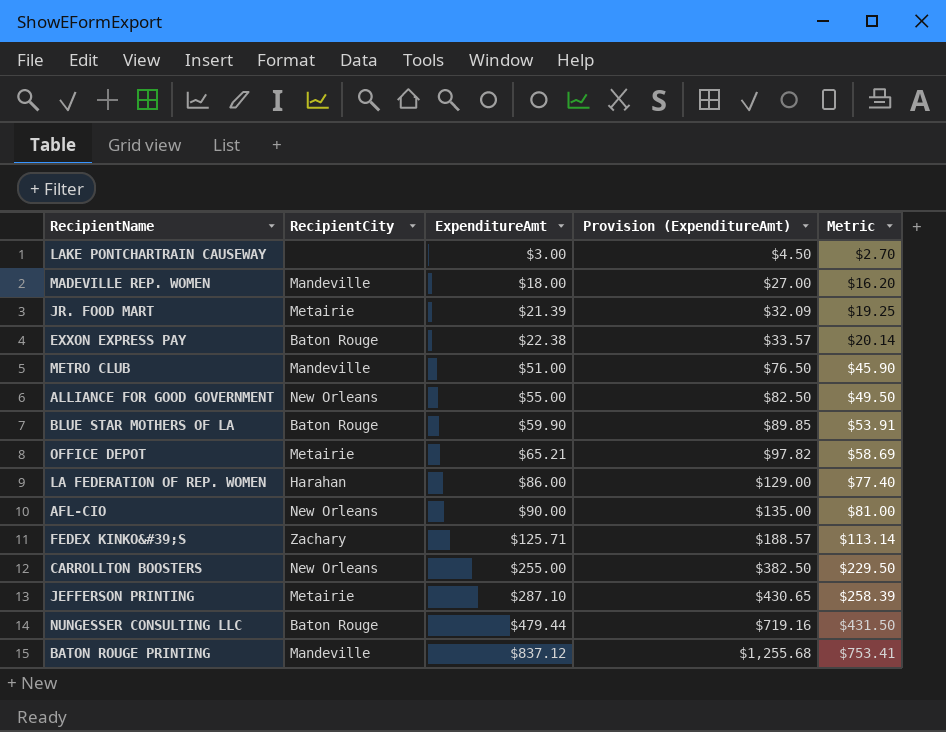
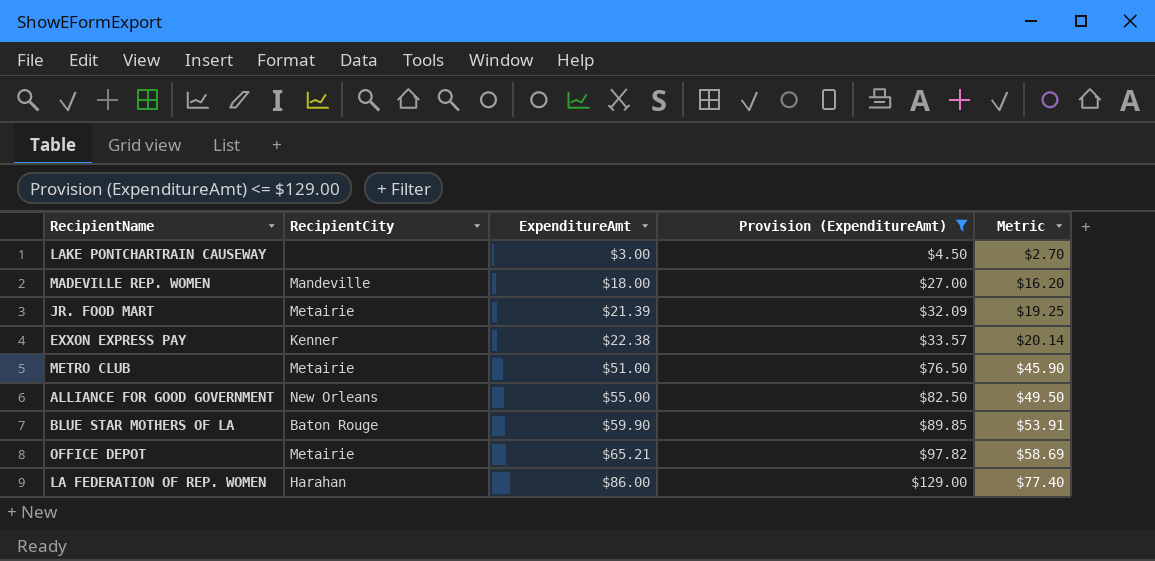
filter: none -> Provision (ExpenditureAmt) <= $129.00
EXXON EXPRESS PAY | RecipientCity: Baton Rouge -> Kenner
METRO CLUB | RecipientCity: Mandeville -> Metairie

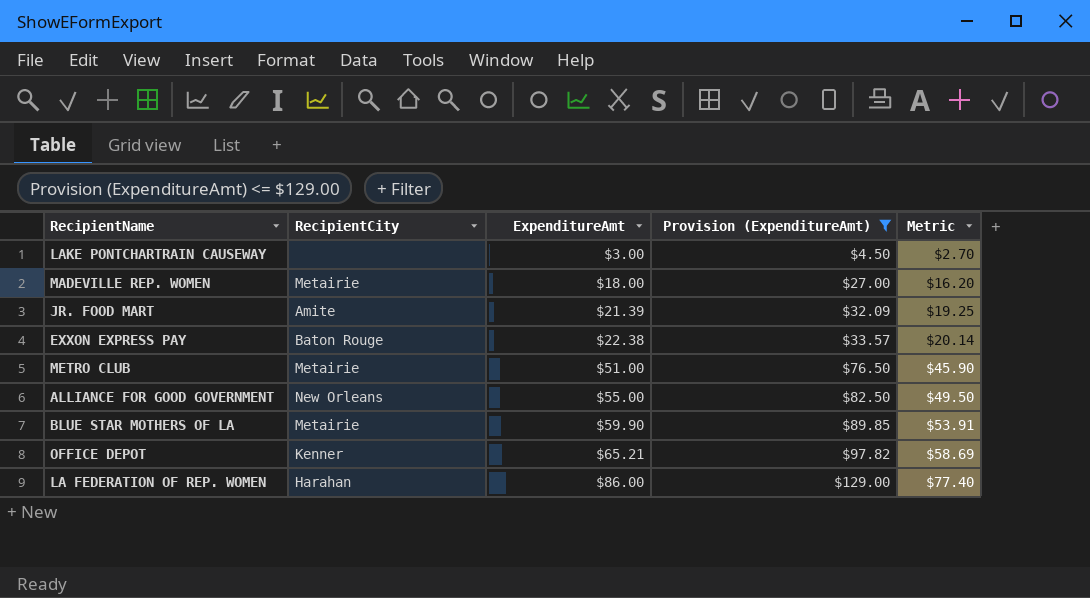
MADEVILLE REP. WOMEN | RecipientCity: Mandeville -> Metairie
JR. FOOD MART | RecipientCity: Metairie -> Amite
EXXON EXPRESS PAY | RecipientCity: Kenner -> Baton Rouge
BLUE STAR MOTHERS OF LA | RecipientCity: Baton Rouge -> Metairie
OFFICE DEPOT | RecipientCity: Metairie -> Kenner

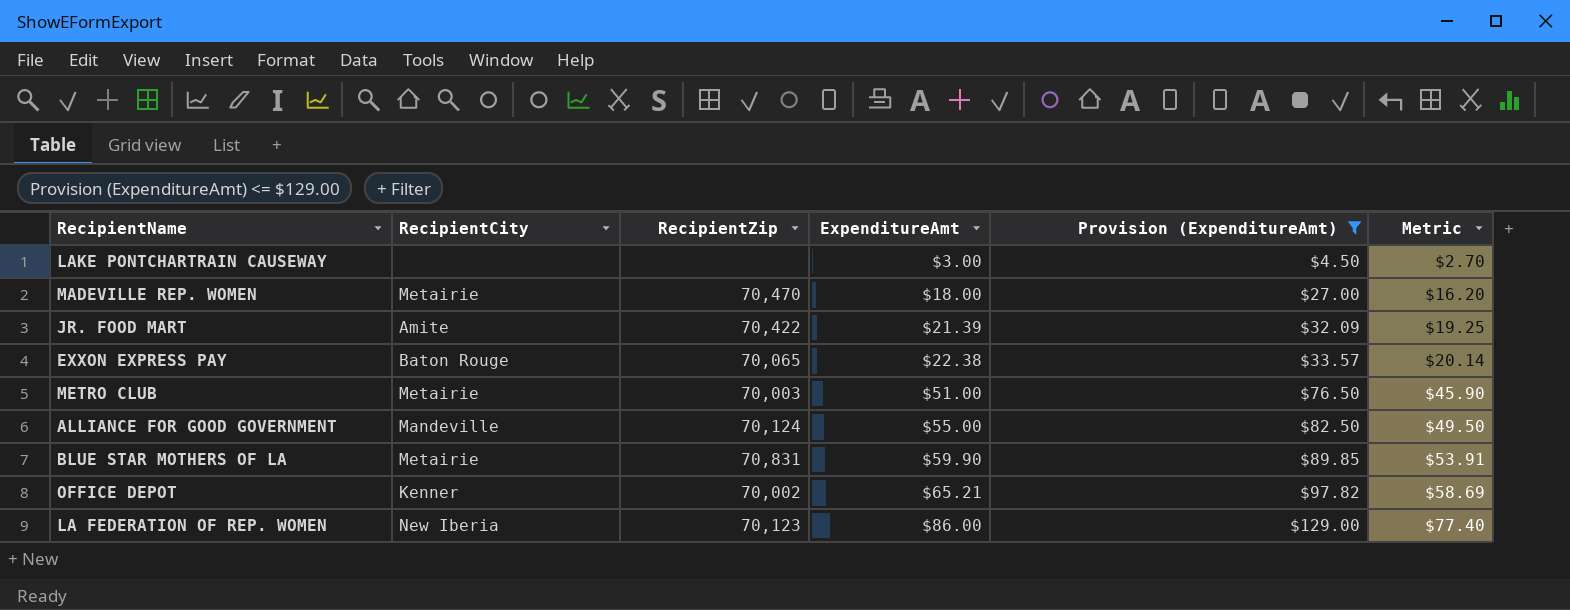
column RecipientZip | position: none -> 3
ALLIANCE FOR GOOD GOVERNMENT | RecipientCity: New Orleans -> Mandeville
LA FEDERATION OF REP. WOMEN | RecipientCity: Harahan -> New Iberia

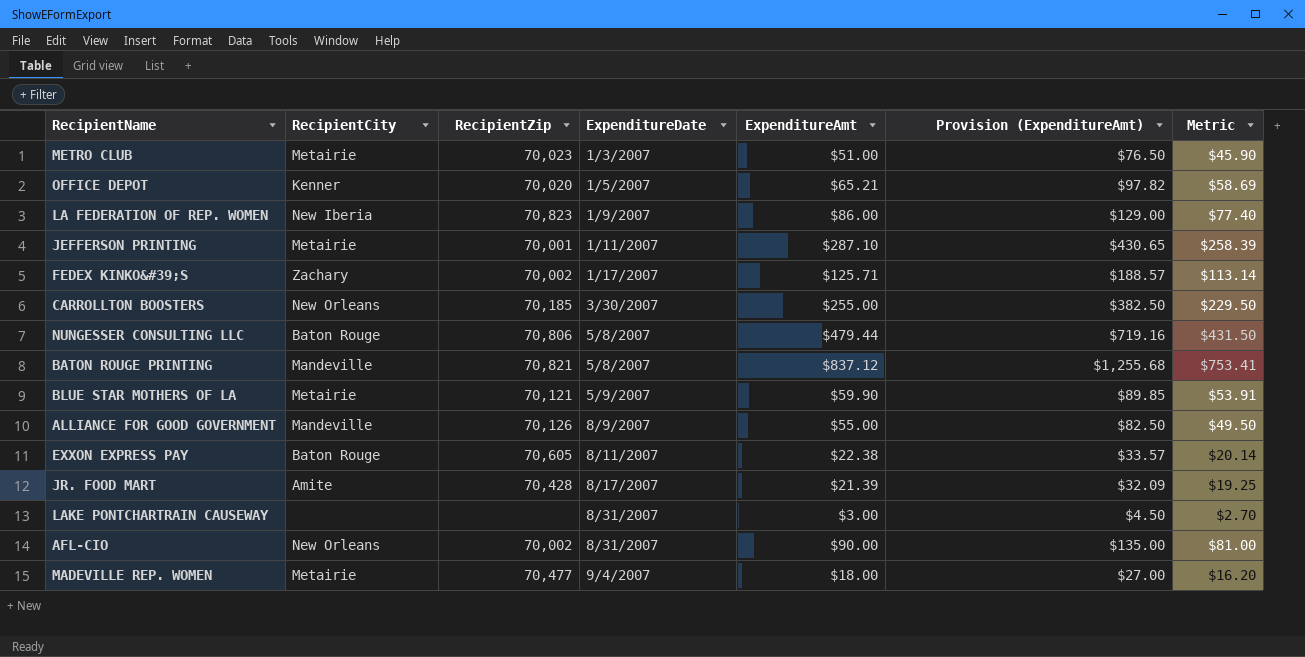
filter: Provision (ExpenditureAmt) <= $129.00 -> none
row order: ExpenditureAmt ascending -> ExpenditureDate ascending
column ExpenditureDate | position: none -> 4
METRO CLUB | RecipientZip: 70,003 -> 70,023
OFFICE DEPOT | RecipientZip: 70,002 -> 70,020
LA FEDERATION OF REP. WOMEN | RecipientZip: 70,123 -> 70,823
BLUE STAR MOTHERS OF LA | RecipientZip: 70,831 -> 70,121
ALLIANCE FOR GOOD GOVERNMENT | RecipientZip: 70,124 -> 70,126
EXXON EXPRESS PAY | RecipientZip: 70,065 -> 70,605
JR. FOOD MART | RecipientZip: 70,422 -> 70,428
MADEVILLE REP. WOMEN | RecipientZip: 70,470 -> 70,477

